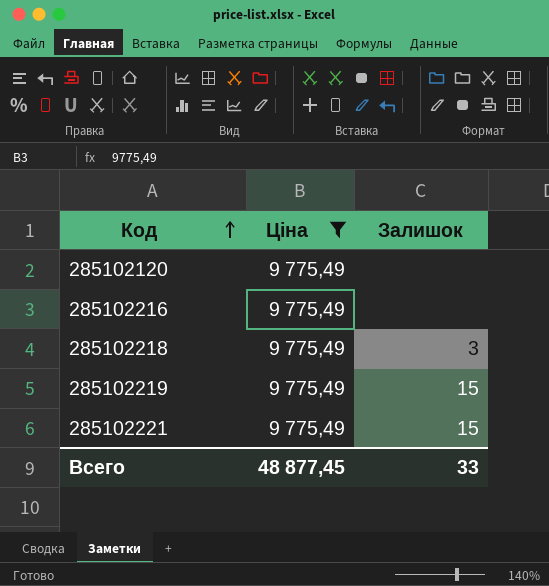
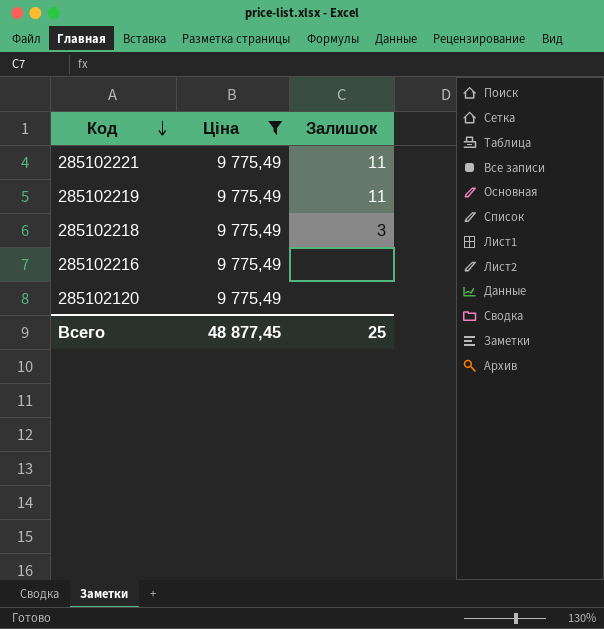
row order: Код ascending -> Код descending
285102221 | Залишок: 15 -> 11
285102219 | Залишок: 15 -> 11
Всего | Залишок: 33 -> 25

